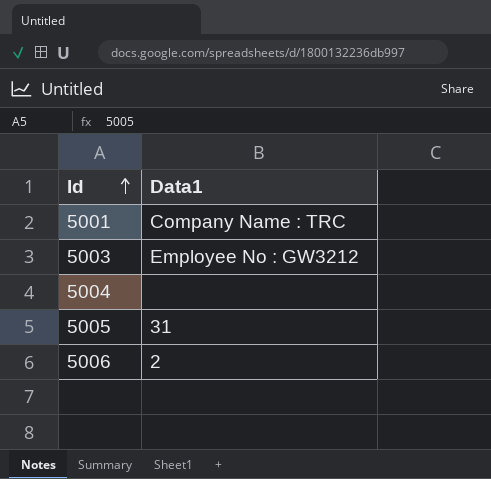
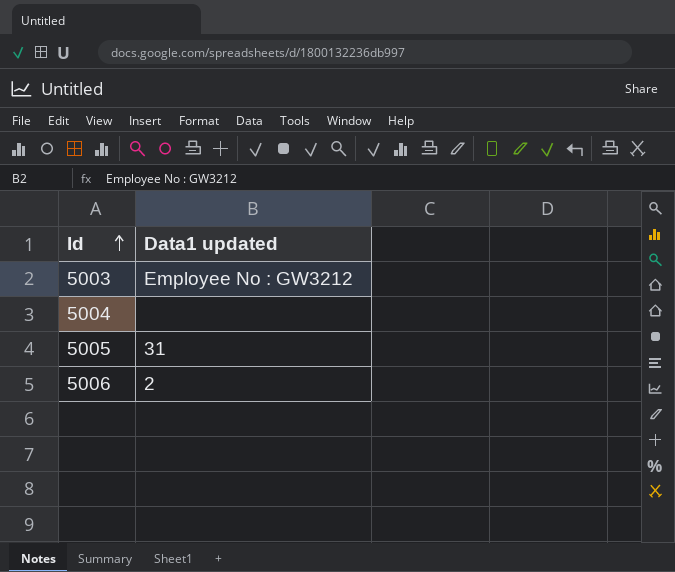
column name: Data1 -> Data1 updated
row 5001: Company Name : TRC -> none

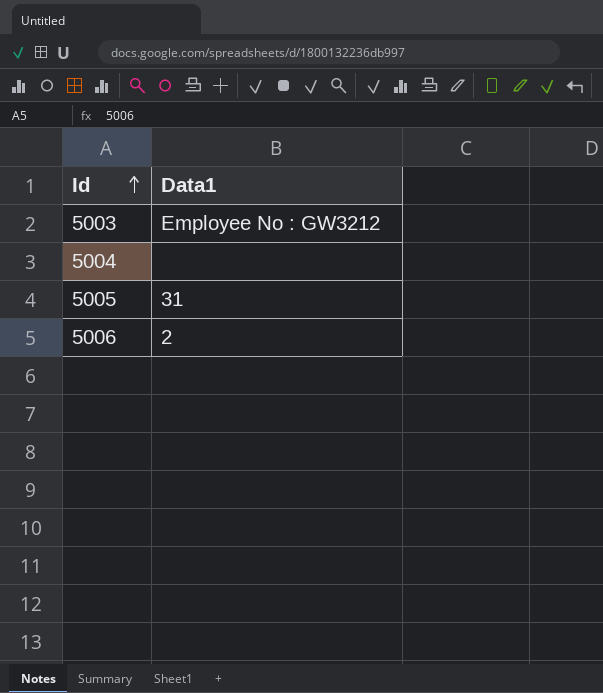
column name: Data1 updated -> Data1

